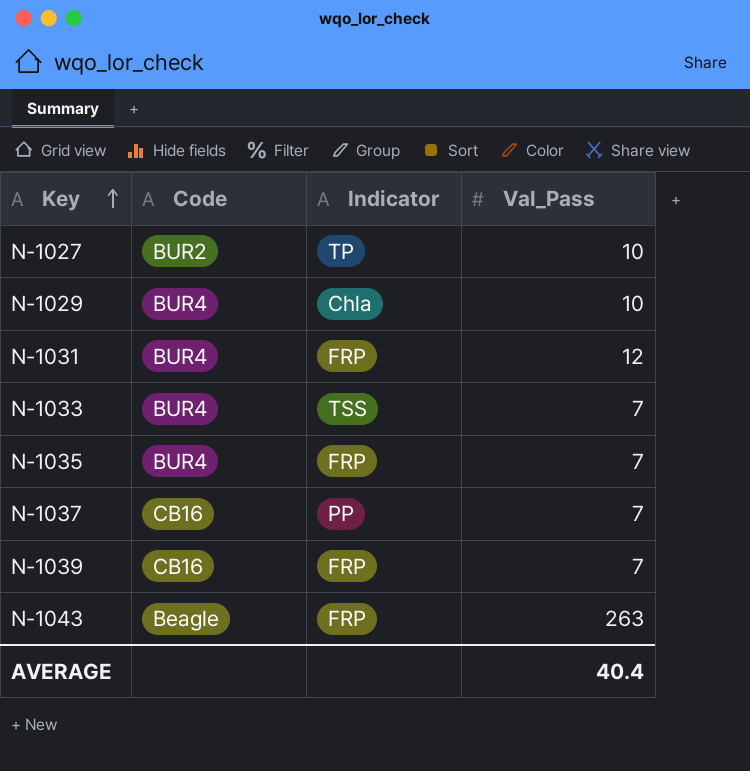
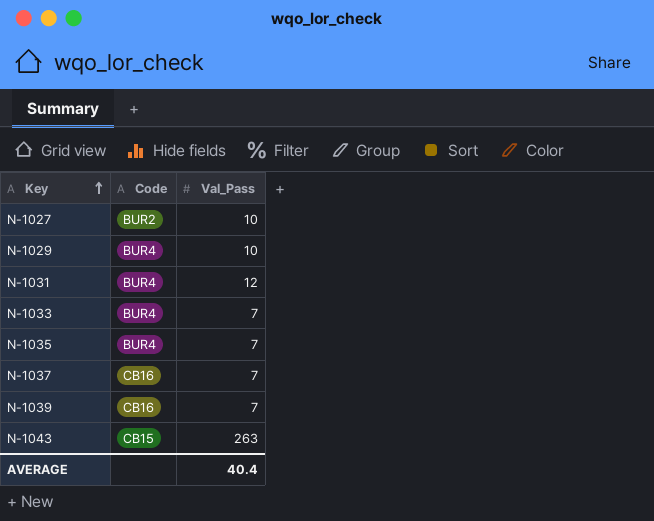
column Indicator | position: 3 -> none
N-1043 | Code: Beagle -> CB15

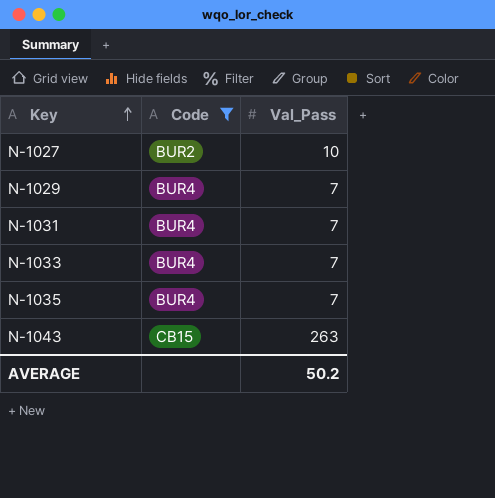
filter: none -> Code != CB16
N-1029 | Val_Pass: 10 -> 7
N-1031 | Val_Pass: 12 -> 7
AVERAGE | Val_Pass: 40.4 -> 50.2

